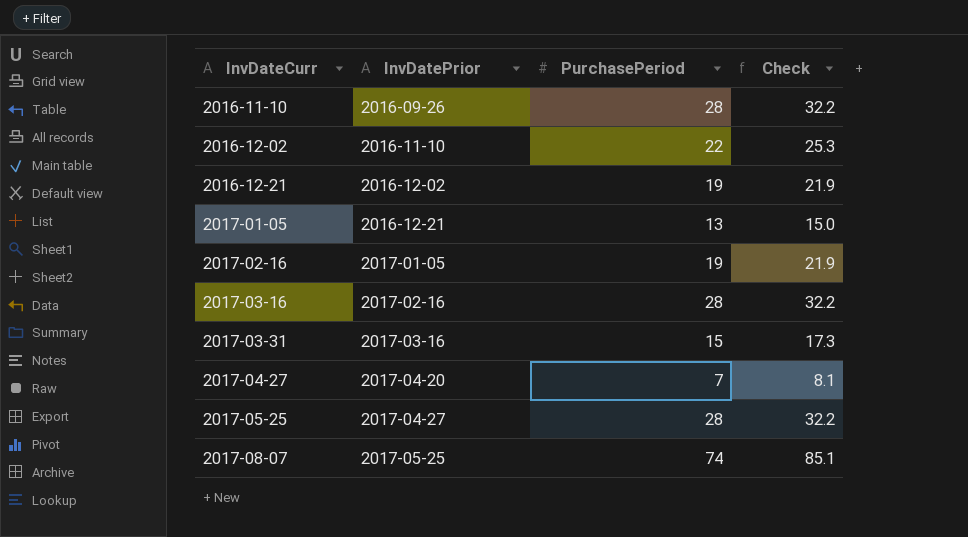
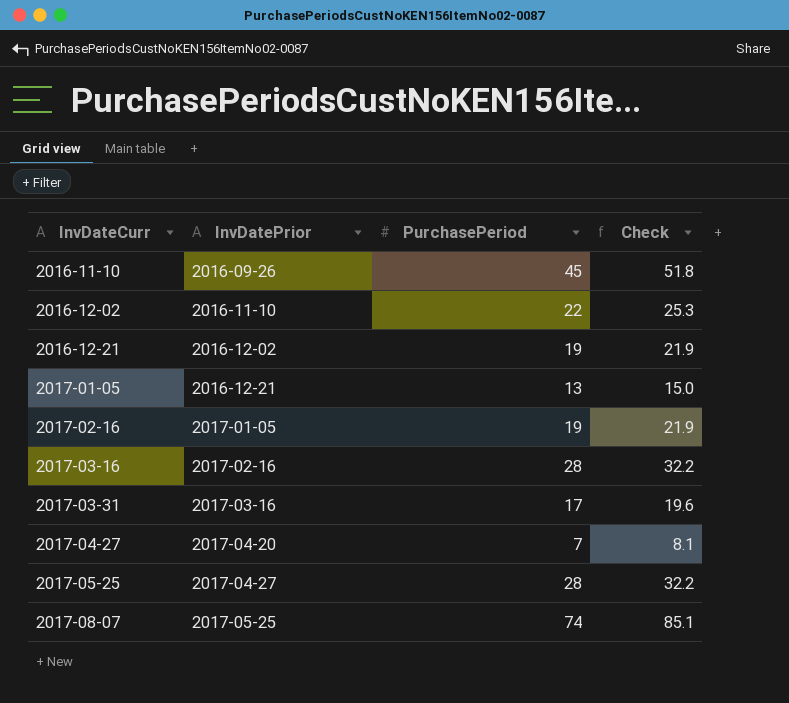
2016-11-10 | PurchasePeriod: 28 -> 45
2016-11-10 | Check: 32.2 -> 51.8
2017-03-31 | PurchasePeriod: 15 -> 17
2017-03-31 | Check: 17.3 -> 19.6

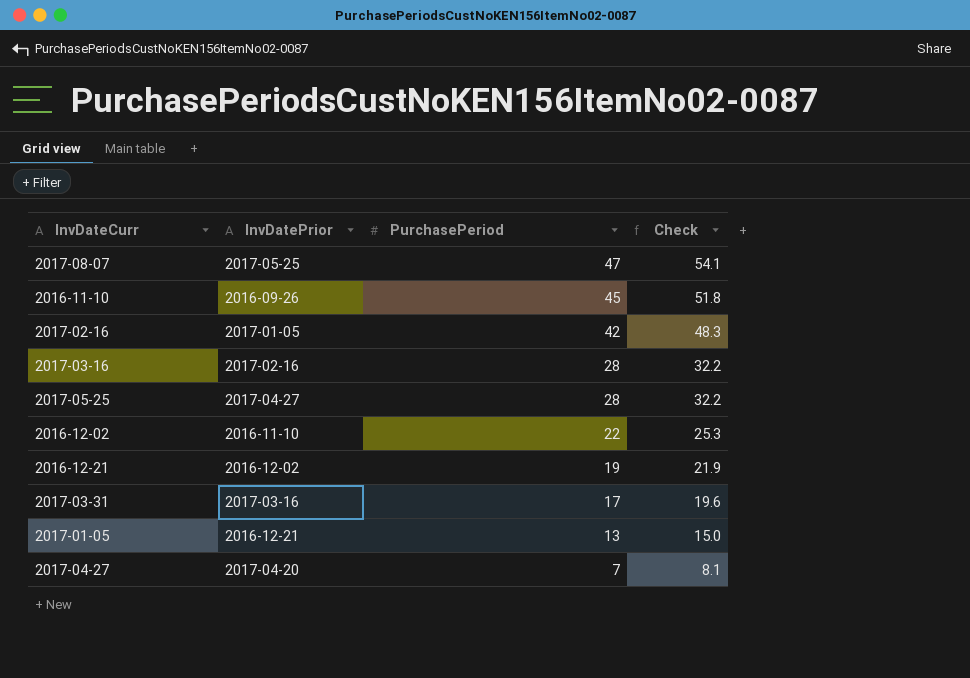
row order: InvDateCurr ascending -> PurchasePeriod descending
2017-08-07 | PurchasePeriod: 74 -> 47
2017-08-07 | Check: 85.1 -> 54.1
2017-02-16 | PurchasePeriod: 19 -> 42
2017-02-16 | Check: 21.9 -> 48.3

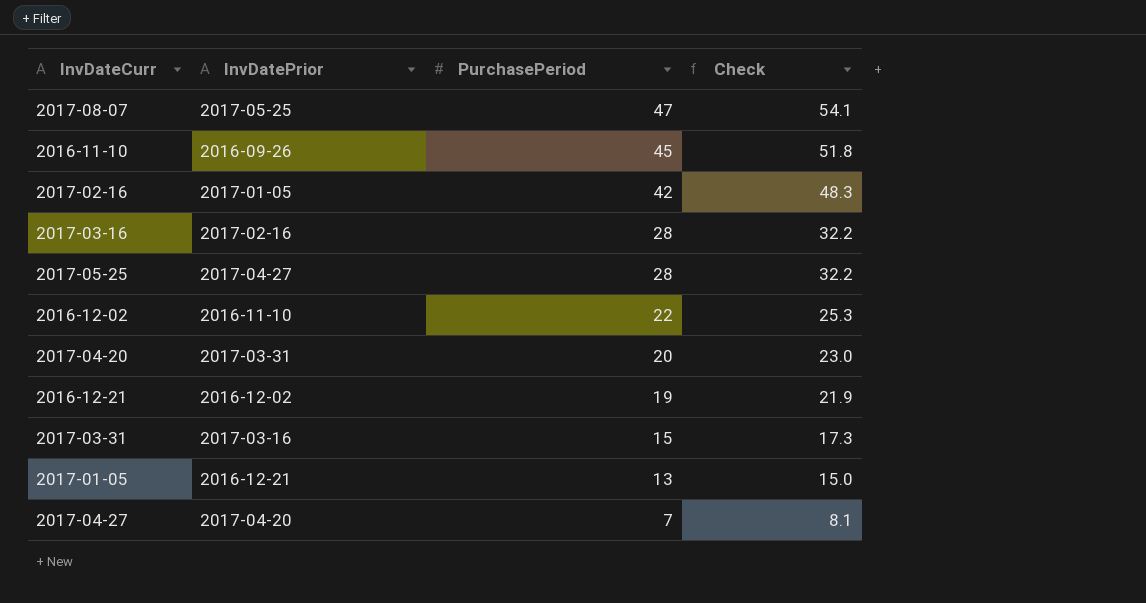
row 2017-04-20: none -> 2017-03-31 | 20 | 23.0
2017-03-31 | PurchasePeriod: 17 -> 15
2017-03-31 | Check: 19.6 -> 17.3

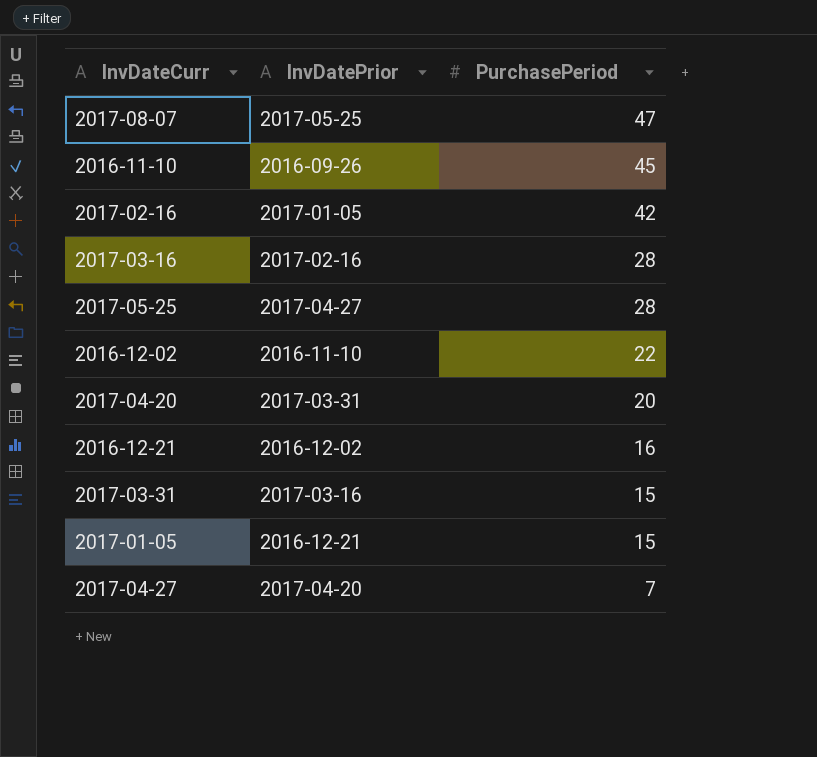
column Check | formula: [PurchasePeriod] * 1.15 -> none
2016-12-21 | PurchasePeriod: 19 -> 16
2017-01-05 | PurchasePeriod: 13 -> 15

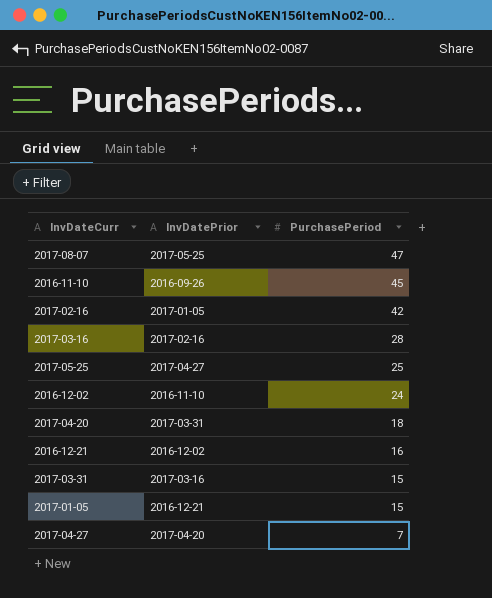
2017-05-25 | PurchasePeriod: 28 -> 25
2016-12-02 | PurchasePeriod: 22 -> 24
2017-04-20 | PurchasePeriod: 20 -> 18

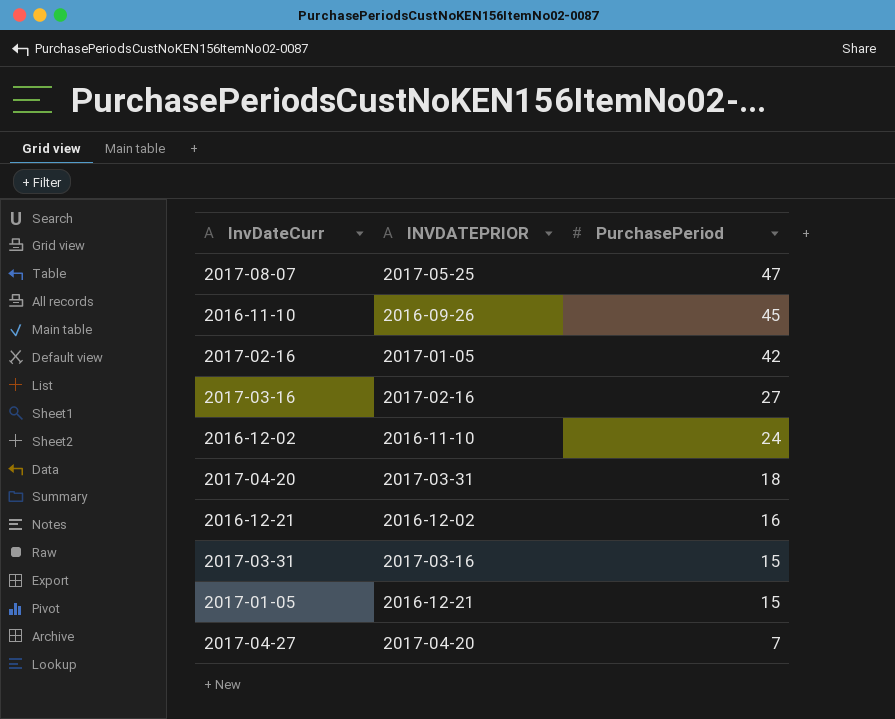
column name: InvDatePrior -> INVDATEPRIOR
row 2017-05-25: 2017-04-27 | 25 -> none
2017-03-16 | PurchasePeriod: 28 -> 27

